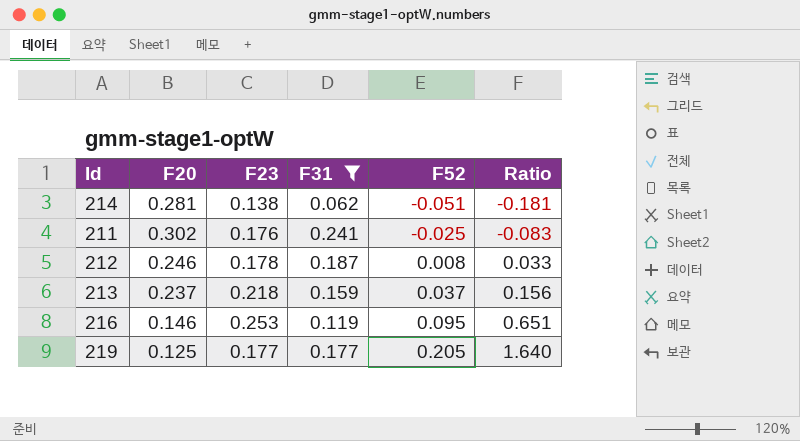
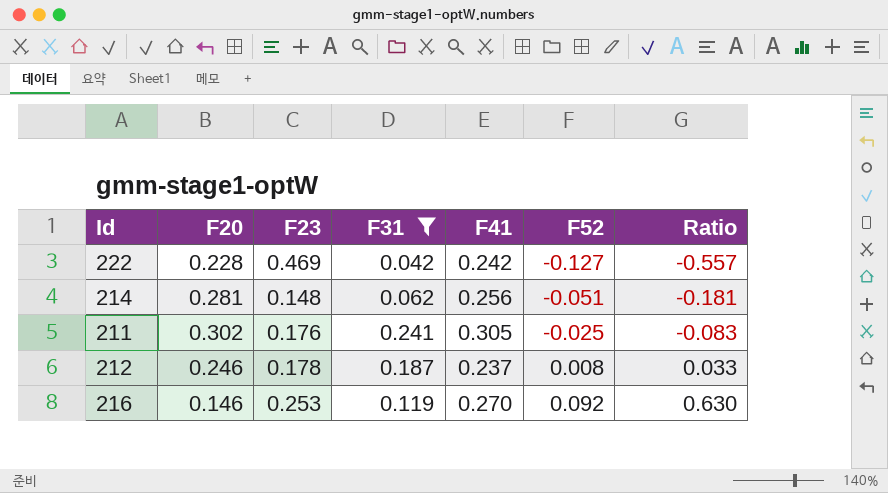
column F41 | position: none -> 5
row 213: 0.237 | 0.218 | 0.159 | 0.037 | 0.156 -> none
row 219: 0.125 | 0.177 | 0.177 | 0.205 | 1.640 -> none
row 222: none -> 0.228 | 0.469 | 0.042 | 0.242 | -0.127 | -0.557
214 | F23: 0.138 -> 0.148
216 | F52: 0.095 -> 0.092
216 | Ratio: 0.651 -> 0.630

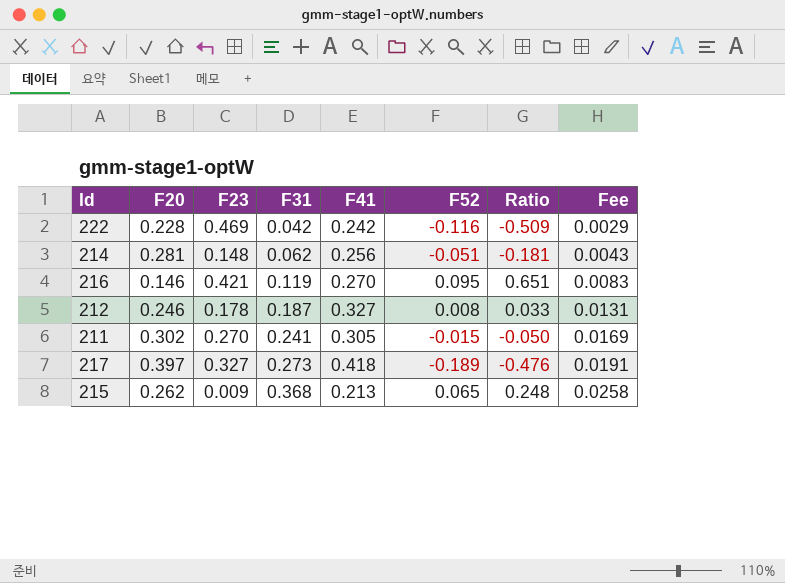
filter: F31 <= 0.241 -> none
row order: F52 ascending -> F31 ascending
column Fee | formula: none -> [F31] * 0.07
222 | F52: -0.127 -> -0.116
222 | Ratio: -0.557 -> -0.509
216 | F23: 0.253 -> 0.421
216 | F52: 0.092 -> 0.095
216 | Ratio: 0.630 -> 0.651
212 | F41: 0.237 -> 0.327
211 | F23: 0.176 -> 0.270
211 | F52: -0.025 -> -0.015
211 | Ratio: -0.083 -> -0.050

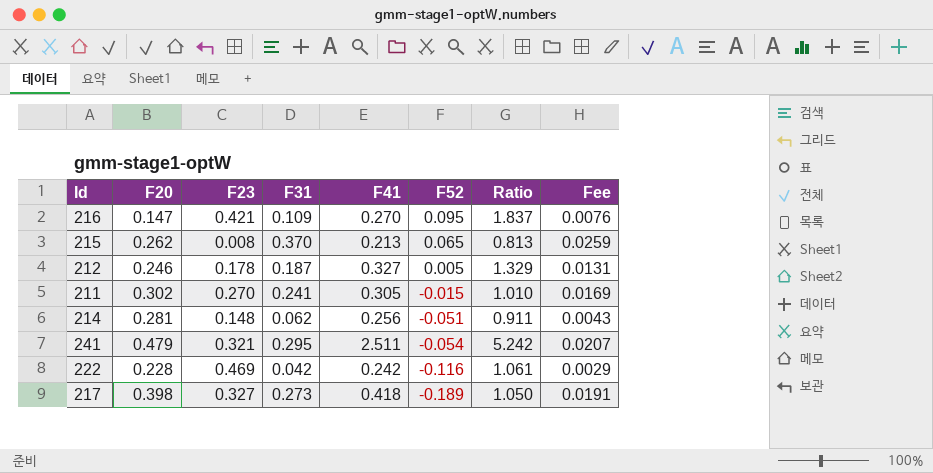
row order: F31 ascending -> F52 descending
column Ratio | formula: [F52] / [F20] -> [F41] / [F20]
216 | F20: 0.146 -> 0.147
216 | F31: 0.119 -> 0.109
216 | Fee: 0.0083 -> 0.0076
215 | F23: 0.009 -> 0.008
215 | F31: 0.368 -> 0.370
215 | Fee: 0.0258 -> 0.0259
212 | F52: 0.008 -> 0.005
row 241: none -> 0.479 | 0.321 | 0.295 | 2.511 | -0.054 | 5.242 | 0.0207
217 | F20: 0.397 -> 0.398

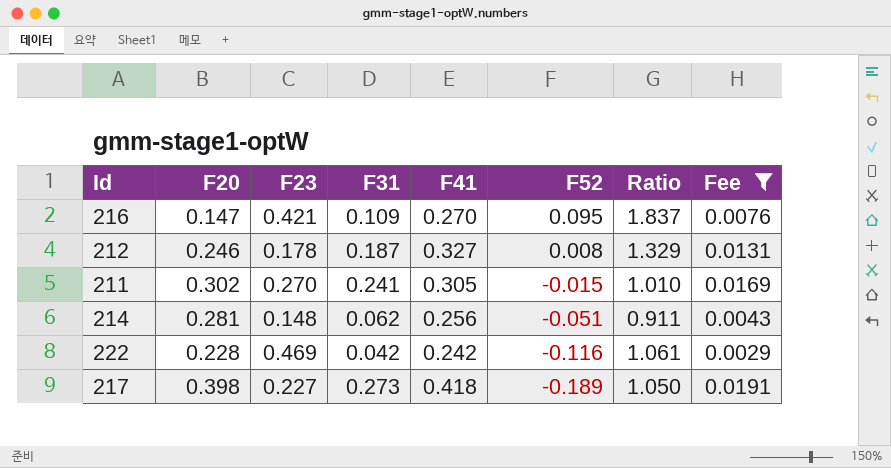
filter: none -> Fee <= 0.0191
212 | F52: 0.005 -> 0.008
217 | F23: 0.327 -> 0.227

